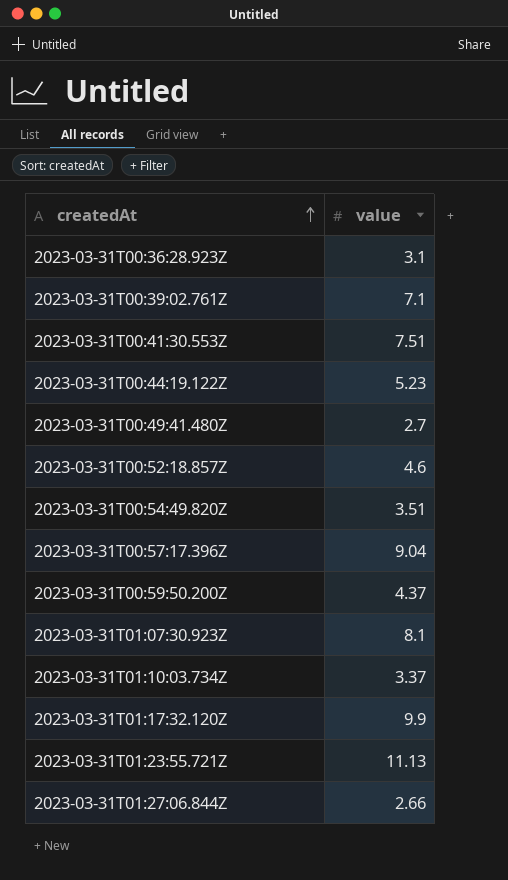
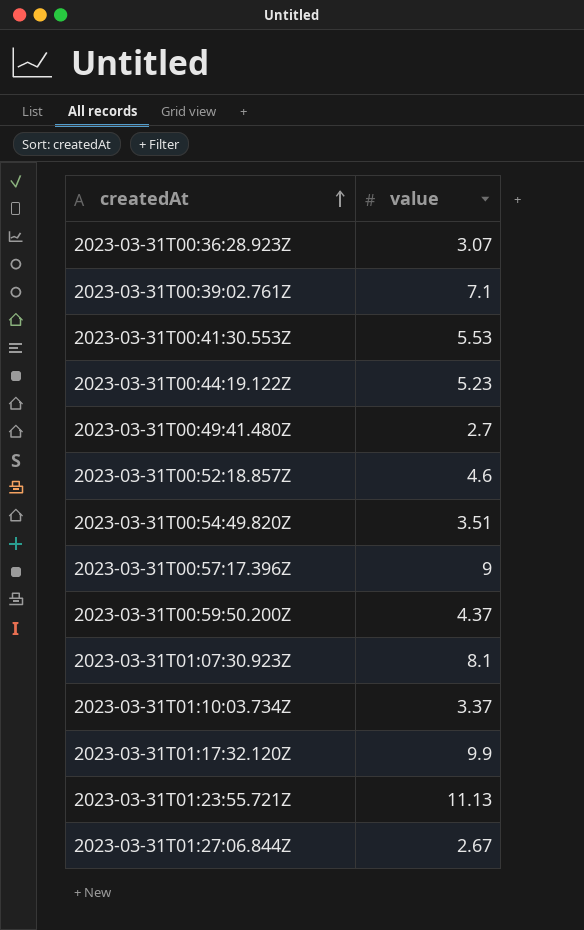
2023-03-31T00:36:28.923Z | value: 3.1 -> 3.07
2023-03-31T00:41:30.553Z | value: 7.51 -> 5.53
2023-03-31T00:57:17.396Z | value: 9.04 -> 9
2023-03-31T01:27:06.844Z | value: 2.66 -> 2.67

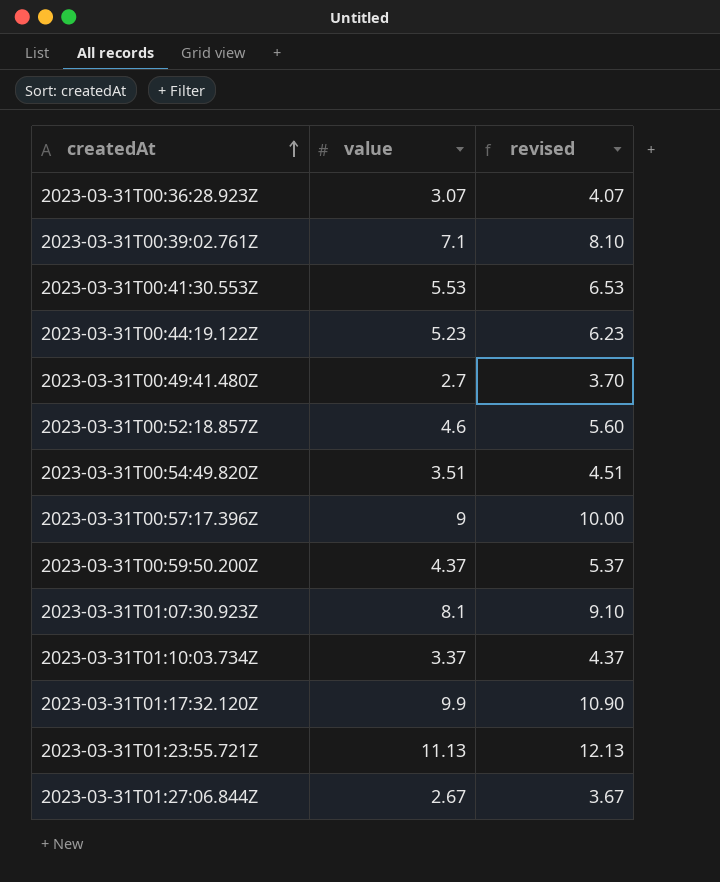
column revised | formula: none -> [value] + 1

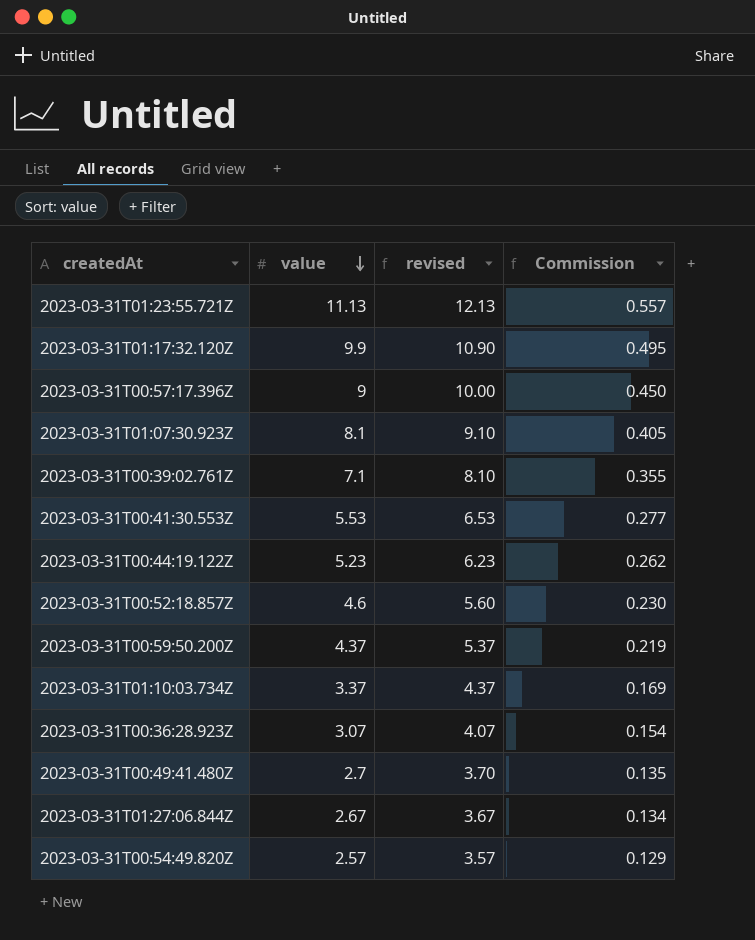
row order: createdAt ascending -> value descending
column Commission | formula: none -> [value] * 0.05
2023-03-31T00:54:49.820Z | value: 3.51 -> 2.57
2023-03-31T00:54:49.820Z | revised: 4.51 -> 3.57

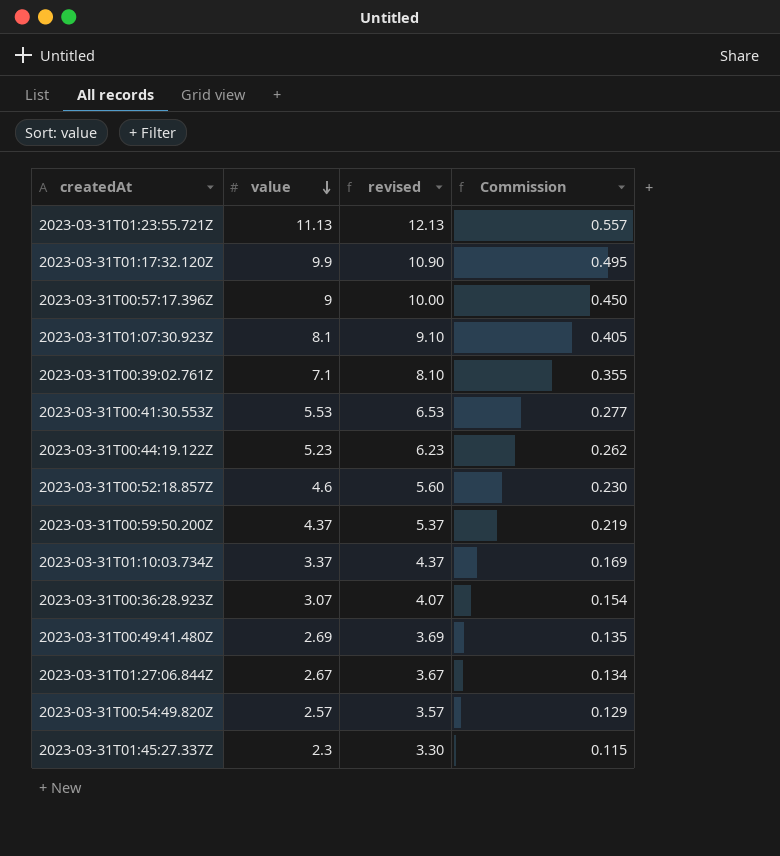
2023-03-31T00:49:41.480Z | value: 2.7 -> 2.69
2023-03-31T00:49:41.480Z | revised: 3.70 -> 3.69
row 2023-03-31T01:45:27.337Z: none -> 2.3 | 3.30 | 0.115

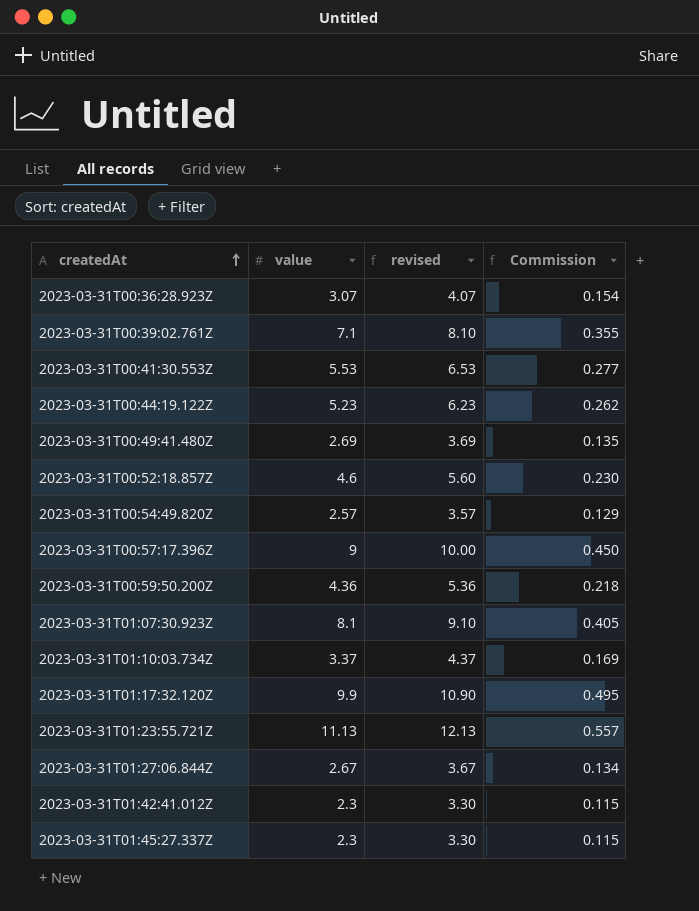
row order: value descending -> createdAt ascending
2023-03-31T00:59:50.200Z | value: 4.37 -> 4.36
2023-03-31T00:59:50.200Z | revised: 5.37 -> 5.36
2023-03-31T00:59:50.200Z | Commission: 0.219 -> 0.218
row 2023-03-31T01:42:41.012Z: none -> 2.3 | 3.30 | 0.115

